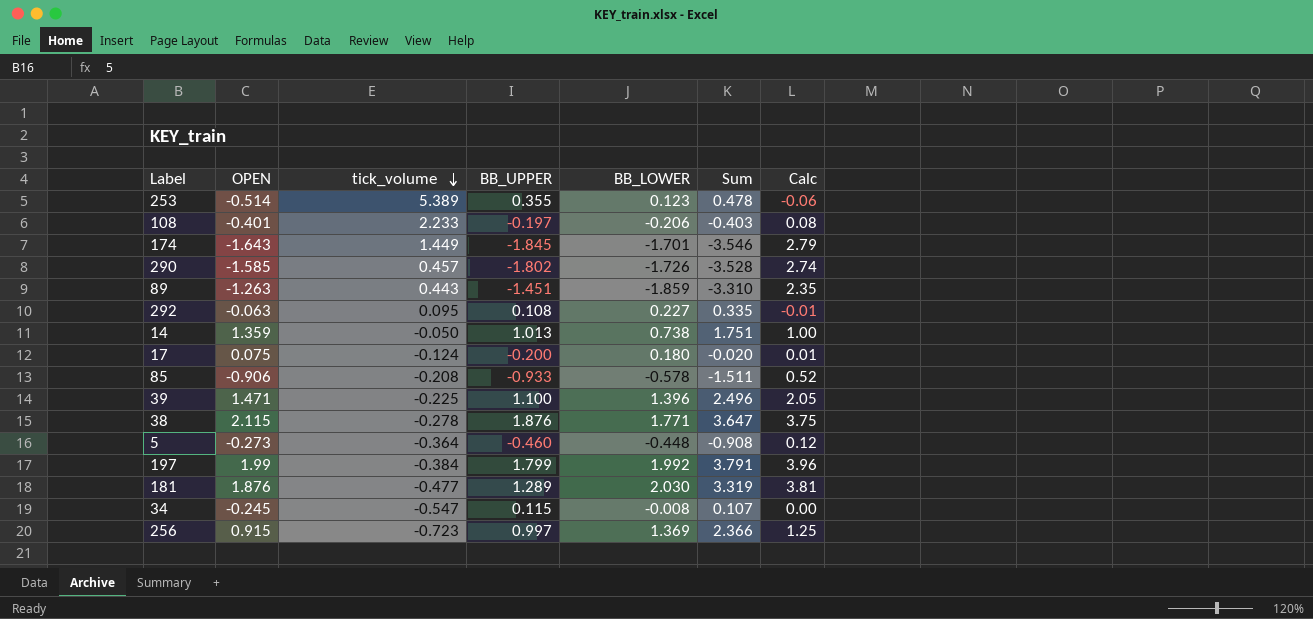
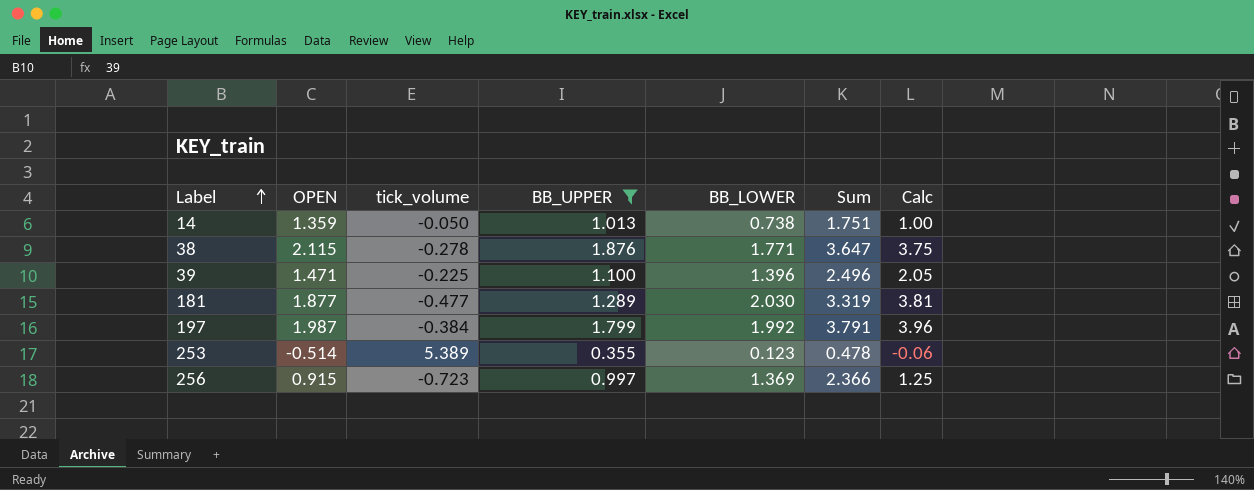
filter: none -> BB_UPPER >= 0.355
row order: tick_volume descending -> Label ascending
181 | OPEN: 1.876 -> 1.877
197 | OPEN: 1.99 -> 1.987

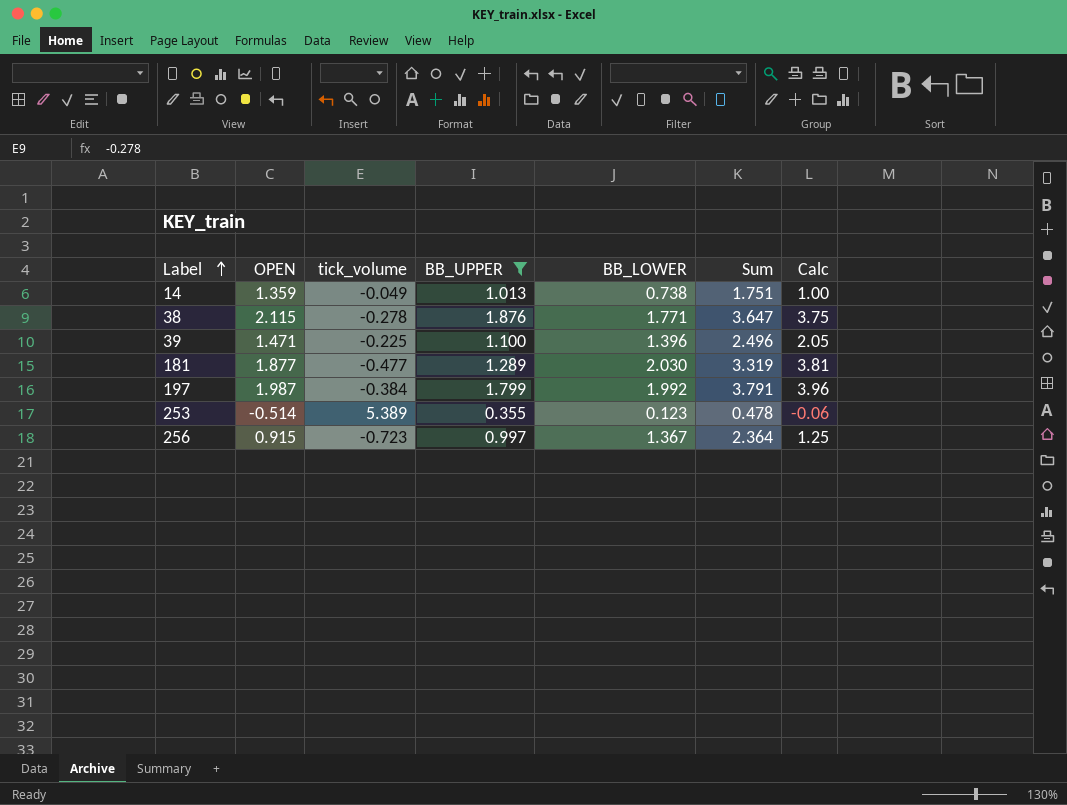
14 | tick_volume: -0.050 -> -0.049
256 | BB_LOWER: 1.369 -> 1.367
256 | Sum: 2.366 -> 2.364

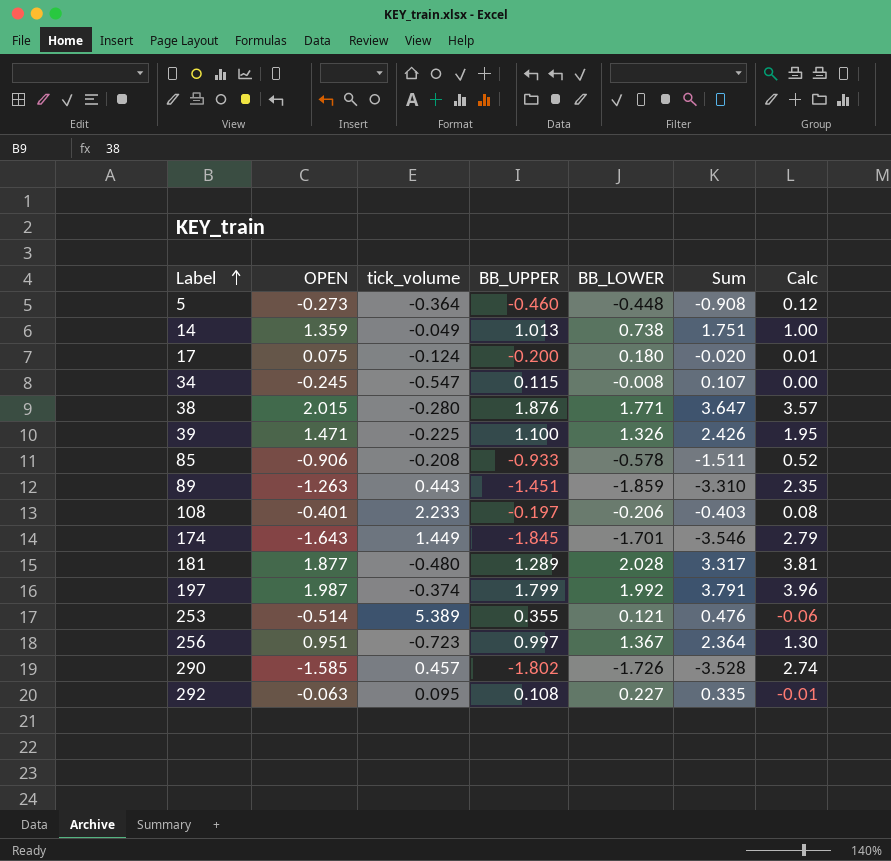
filter: BB_UPPER >= 0.355 -> none
38 | OPEN: 2.115 -> 2.015
38 | tick_volume: -0.278 -> -0.280
38 | Calc: 3.75 -> 3.57
39 | BB_LOWER: 1.396 -> 1.326
39 | Sum: 2.496 -> 2.426
39 | Calc: 2.05 -> 1.95
181 | tick_volume: -0.477 -> -0.480
181 | BB_LOWER: 2.030 -> 2.028
181 | Sum: 3.319 -> 3.317
197 | tick_volume: -0.384 -> -0.374
253 | BB_LOWER: 0.123 -> 0.121
253 | Sum: 0.478 -> 0.476
256 | OPEN: 0.915 -> 0.951
256 | Calc: 1.25 -> 1.30

